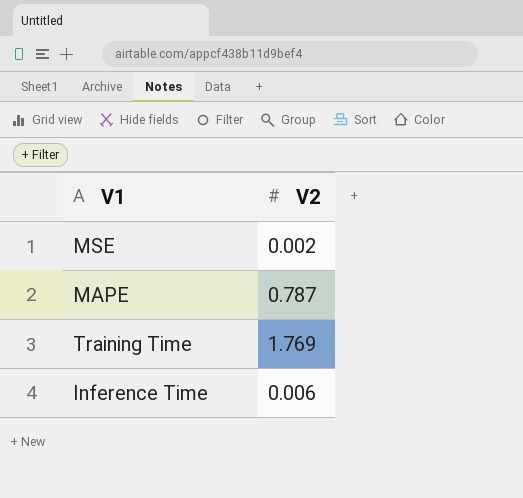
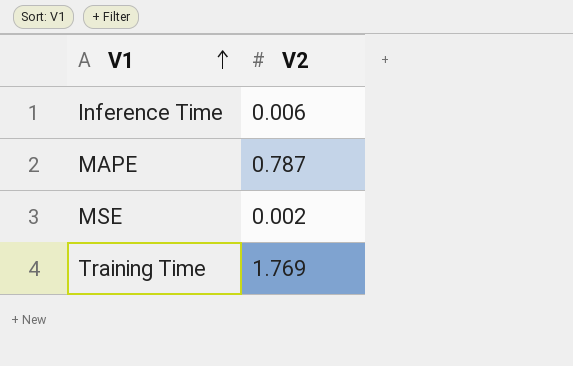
row order: none -> V1 ascending

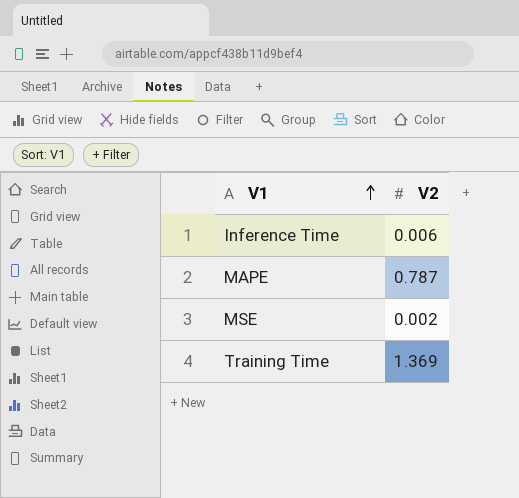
Training Time | V2: 1.769 -> 1.369

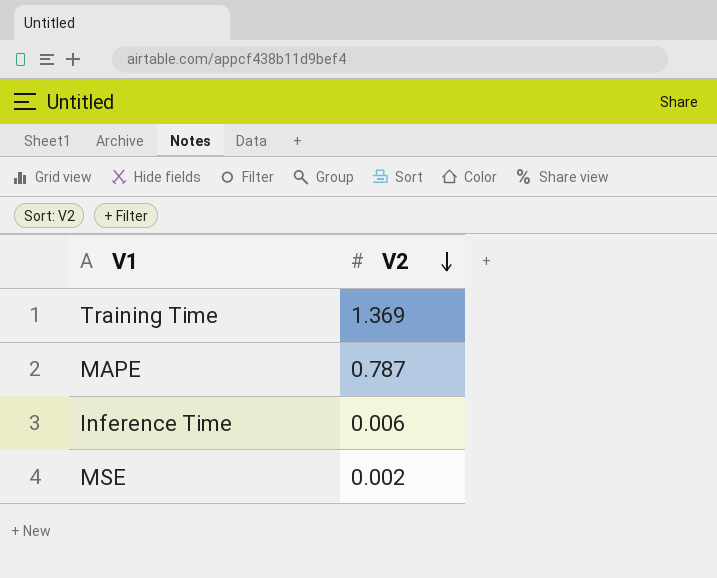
row order: V1 ascending -> V2 descending

